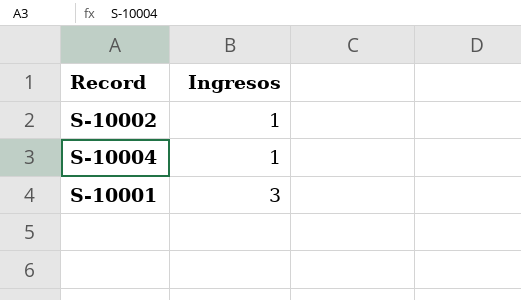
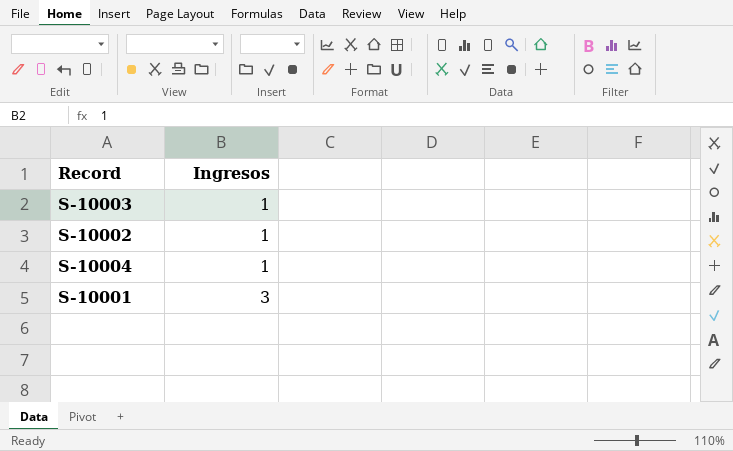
row S-10003: none -> 1

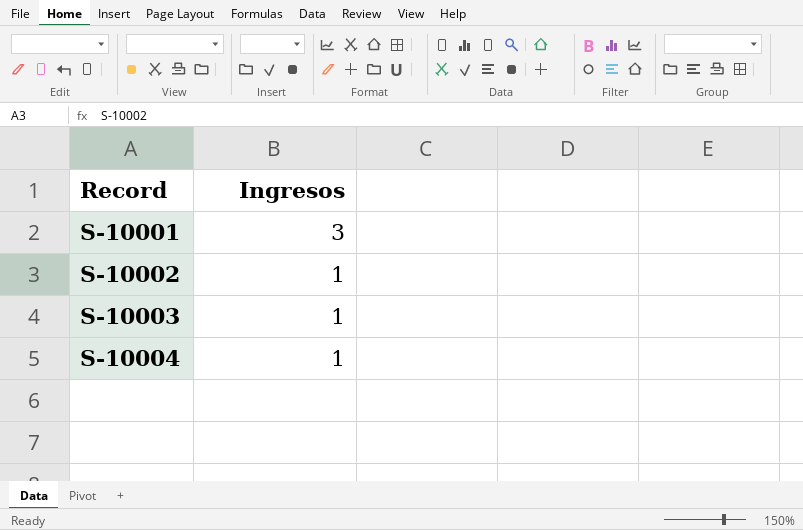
row order: Ingresos ascending -> Record ascending

